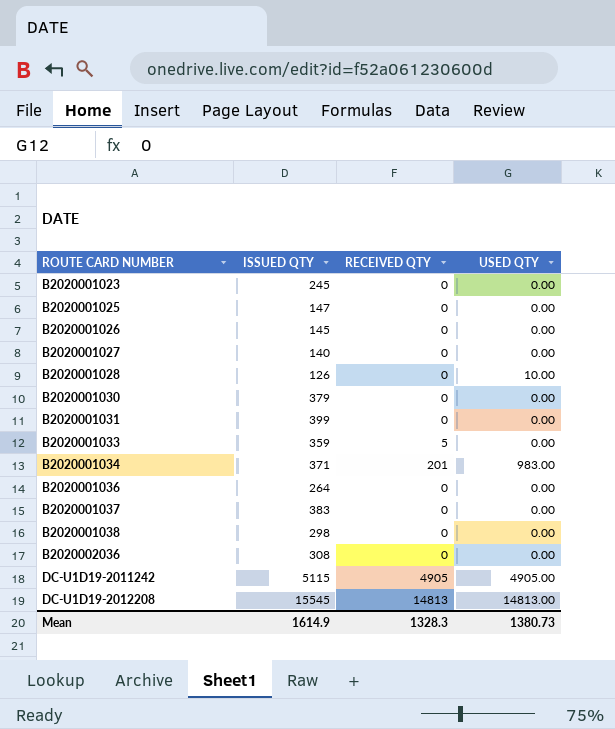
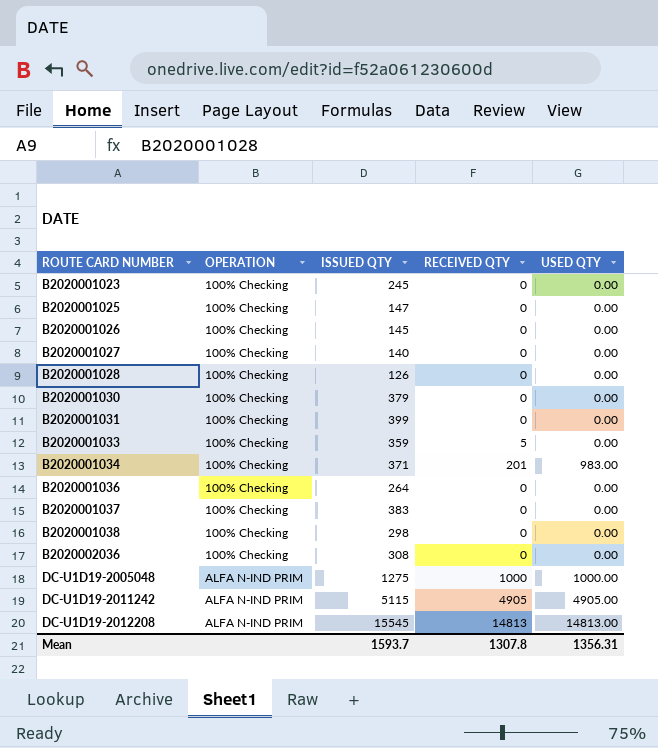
column OPERATION | position: none -> 2
B2020001028 | USED QTY: 10.00 -> 0.00
row DC-U1D19-2005048: none -> ALFA N-IND PRIM | 1275 | 1000 | 1000.00
Mean | ISSUED QTY: 1614.9 -> 1593.7
Mean | RECEIVED QTY: 1328.3 -> 1307.8
Mean | USED QTY: 1380.73 -> 1356.31

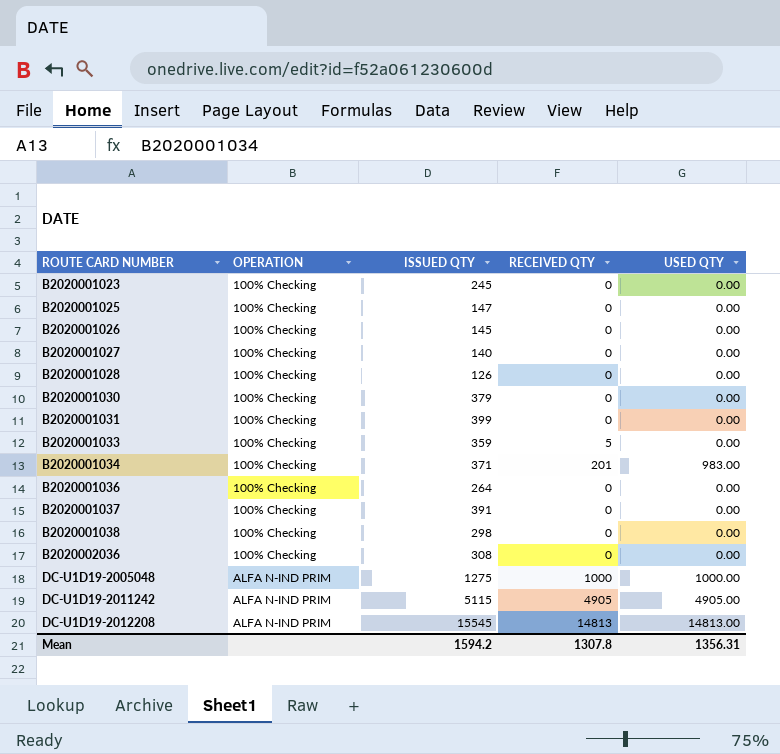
B2020001037 | ISSUED QTY: 383 -> 391
Mean | ISSUED QTY: 1593.7 -> 1594.2

